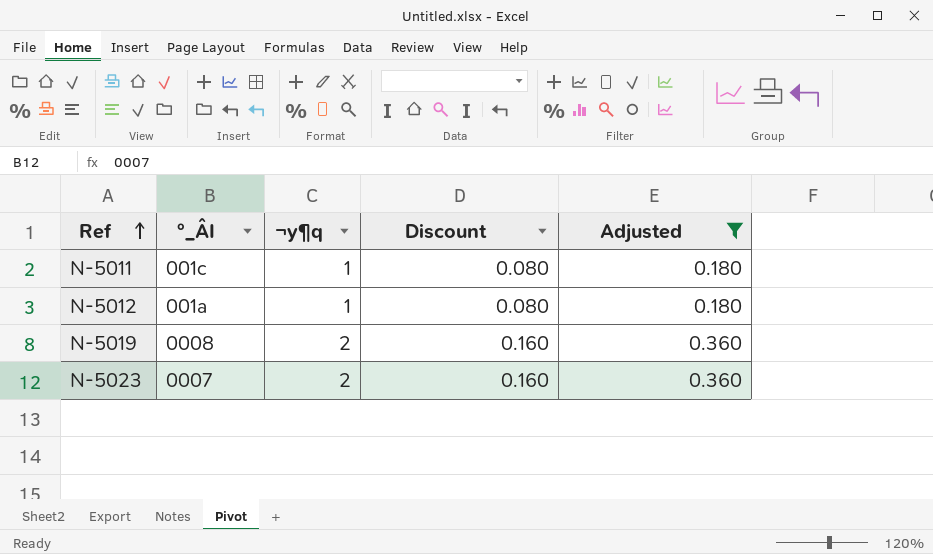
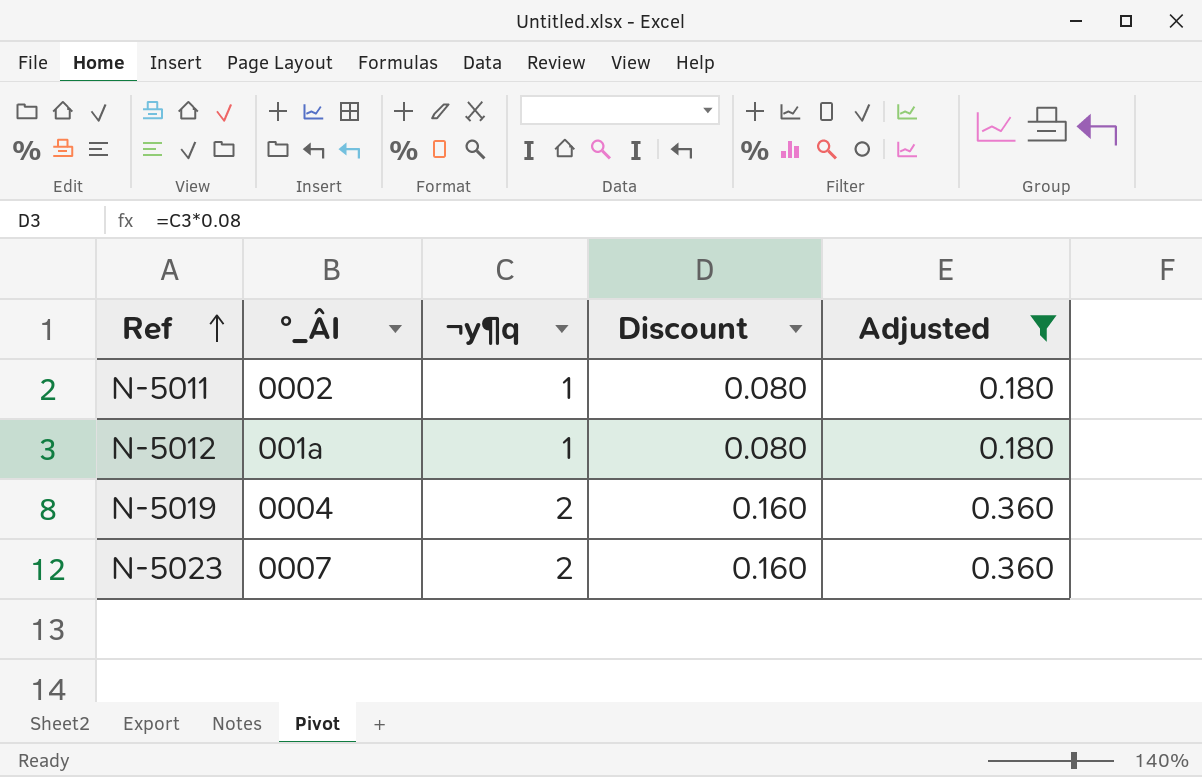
N-5011 | °_ÂI: 001c -> 0002
N-5019 | °_ÂI: 0008 -> 0004

